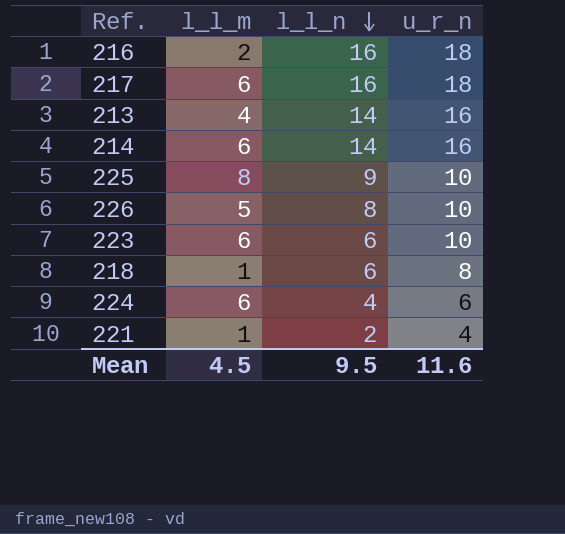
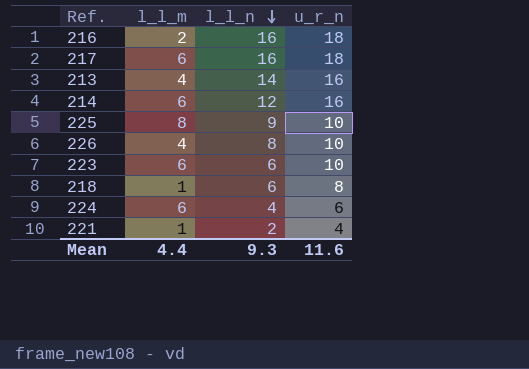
214 | l_l_n: 14 -> 12
226 | l_l_m: 5 -> 4
Mean | l_l_m: 4.5 -> 4.4
Mean | l_l_n: 9.5 -> 9.3

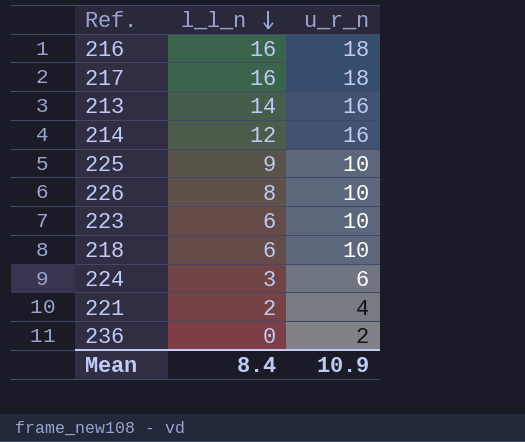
column l_l_m | position: 2 -> none
218 | u_r_n: 8 -> 10
224 | l_l_n: 4 -> 3
row 236: none -> 0 | 2
Mean | l_l_n: 9.3 -> 8.4
Mean | u_r_n: 11.6 -> 10.9

